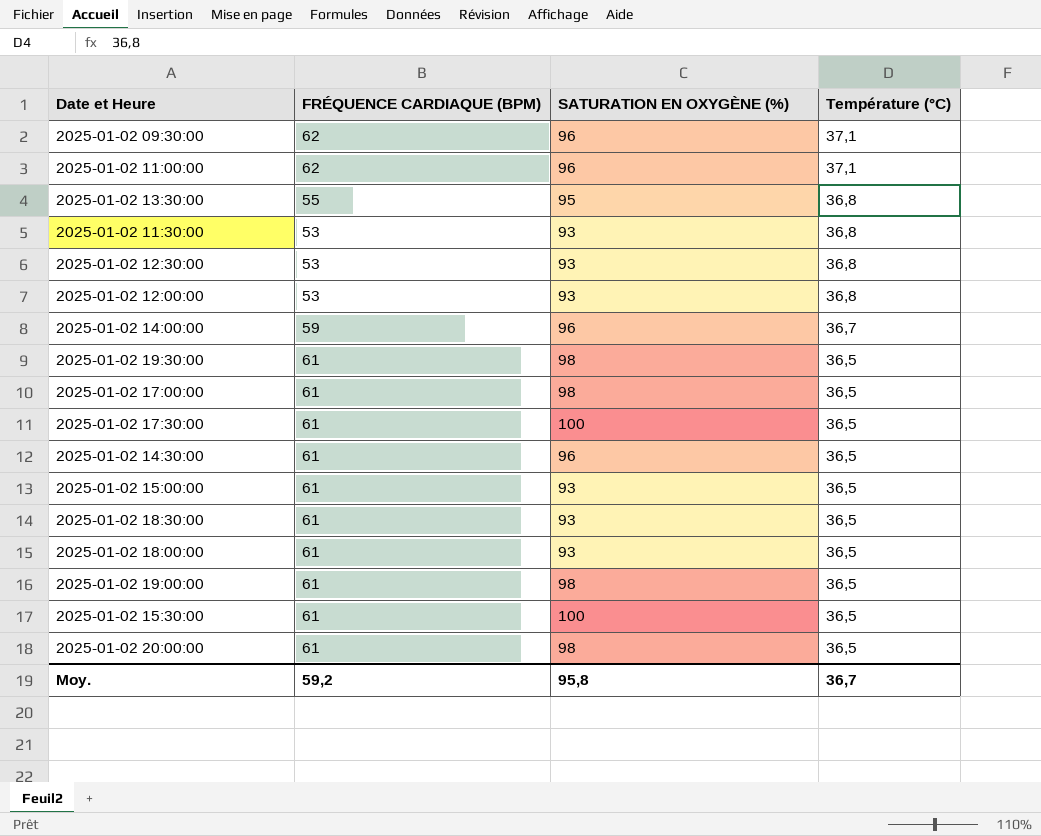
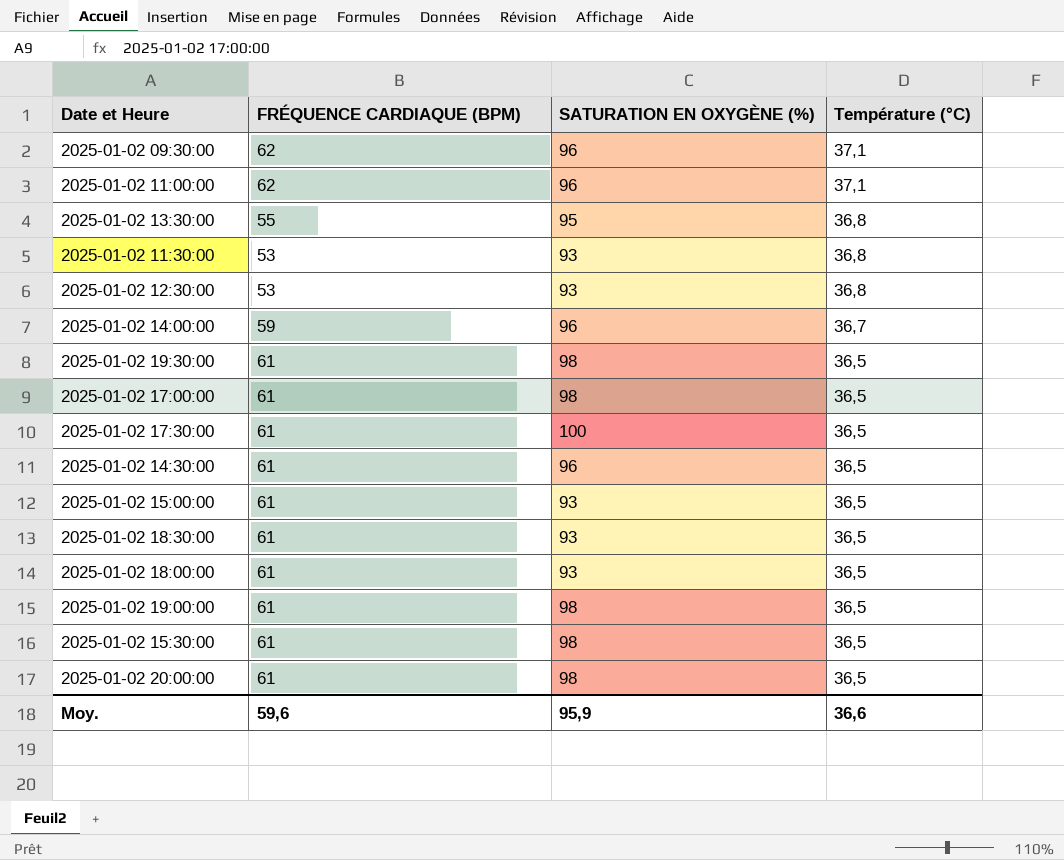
row 2025-01-02 12:00:00: 53 | 93 | 36,8 -> none
2025-01-02 15:30:00 | SATURATION EN OXYGÈNE (%): 100 -> 98
Moy. | FRÉQUENCE CARDIAQUE (BPM): 59,2 -> 59,6
Moy. | SATURATION EN OXYGÈNE (%): 95,8 -> 95,9
Moy. | Température (°C): 36,7 -> 36,6

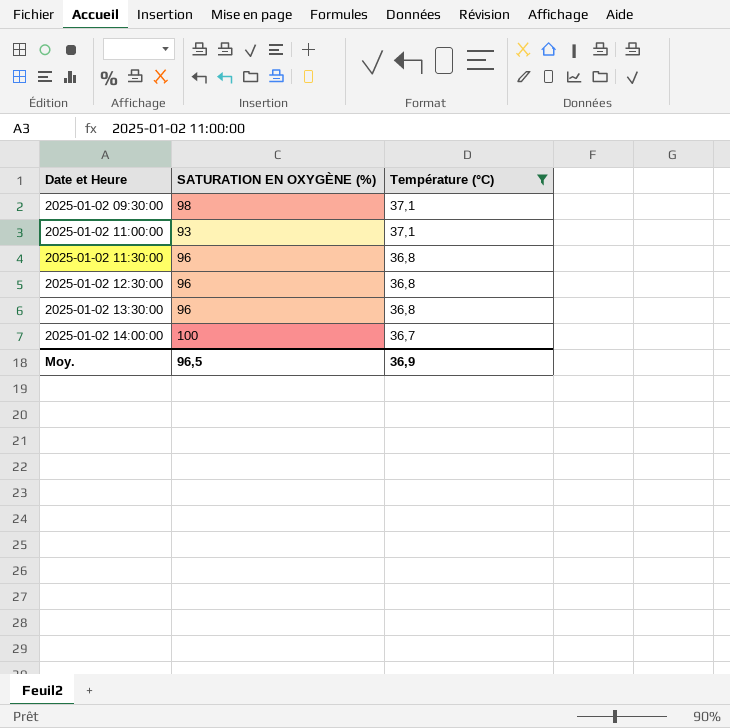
filter: none -> Température (°C) != 36,5
row order: Température (°C) descending -> Date et Heure ascending
column FRÉQUENCE CARDIAQUE (BPM) | position: 2 -> none
2025-01-02 09:30:00 | SATURATION EN OXYGÈNE (%): 96 -> 98
2025-01-02 11:00:00 | SATURATION EN OXYGÈNE (%): 96 -> 93
2025-01-02 11:30:00 | SATURATION EN OXYGÈNE (%): 93 -> 96
2025-01-02 12:30:00 | SATURATION EN OXYGÈNE (%): 93 -> 96
2025-01-02 13:30:00 | SATURATION EN OXYGÈNE (%): 95 -> 96
2025-01-02 14:00:00 | SATURATION EN OXYGÈNE (%): 96 -> 100
Moy. | SATURATION EN OXYGÈNE (%): 95,9 -> 96,5
Moy. | Température (°C): 36,6 -> 36,9

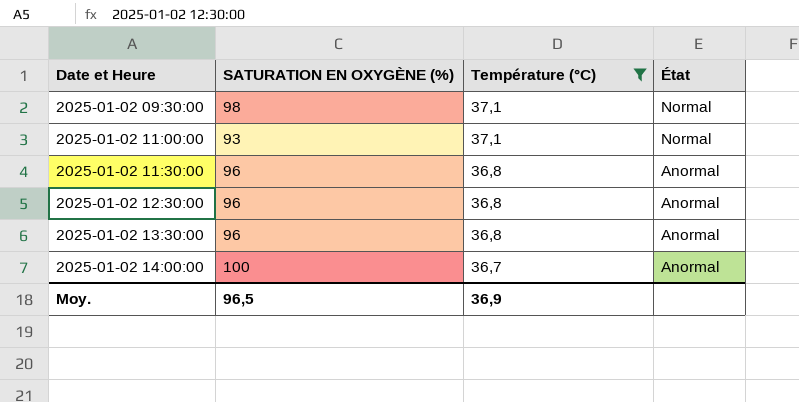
column État | position: none -> 4

